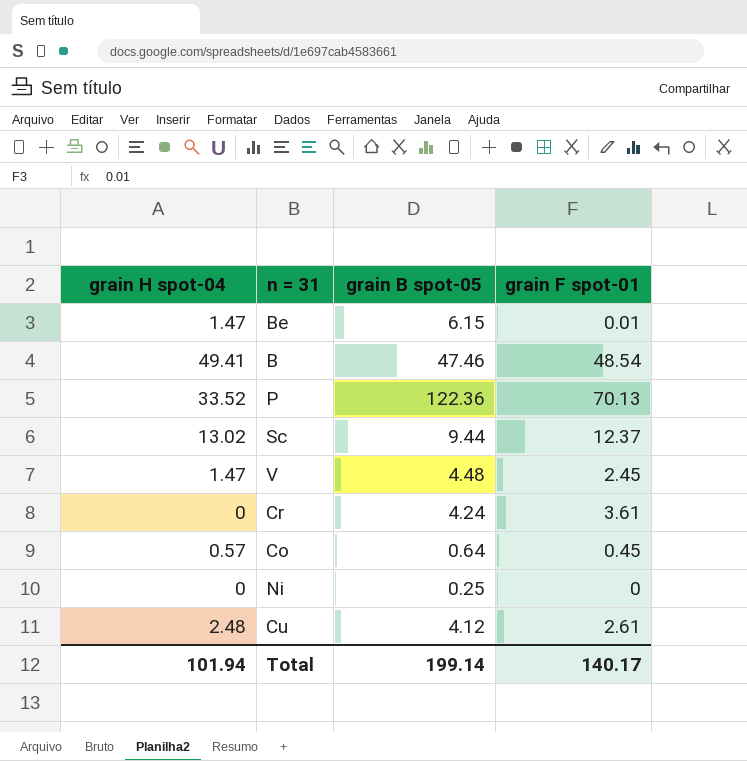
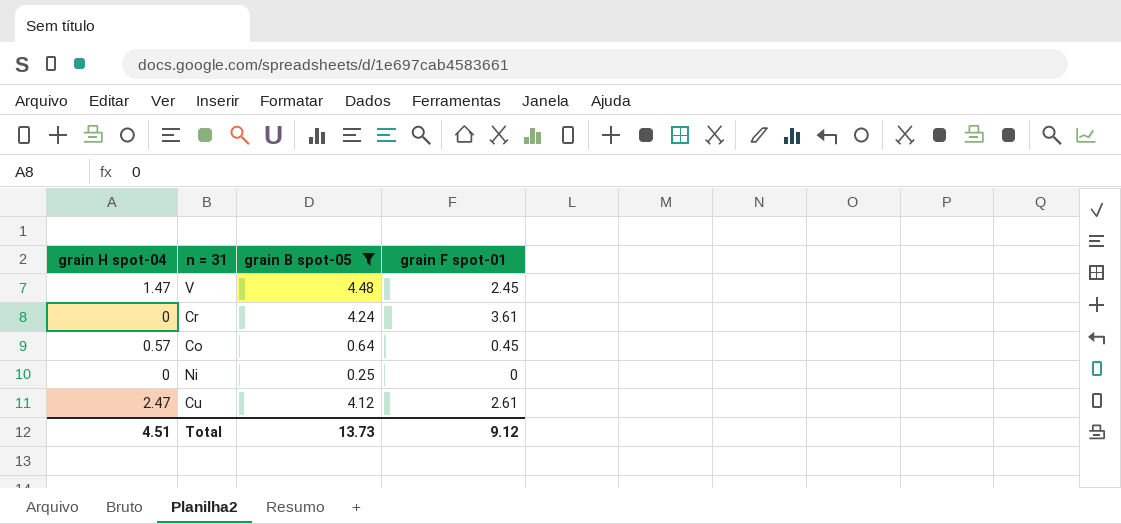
filter: none -> grain B spot-05 <= 4.48
Cu | grain H spot-04: 2.48 -> 2.47
Total | grain H spot-04: 101.94 -> 4.51
Total | grain B spot-05: 199.14 -> 13.73
Total | grain F spot-01: 140.17 -> 9.12

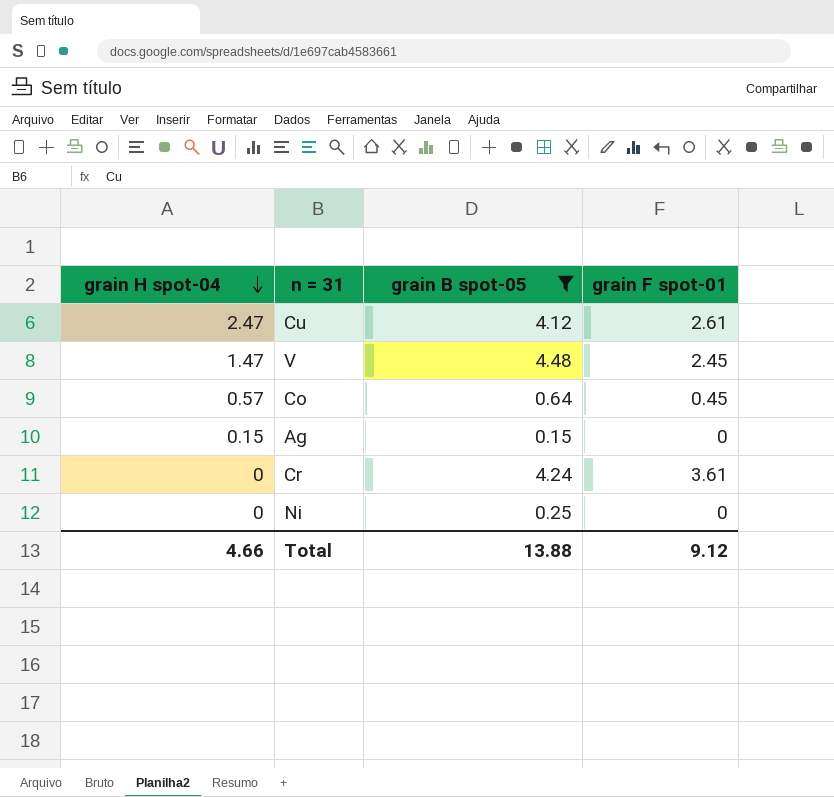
row order: none -> grain H spot-04 descending
row Ag: none -> 0.15 | 0.15 | 0
Total | grain H spot-04: 4.51 -> 4.66
Total | grain B spot-05: 13.73 -> 13.88

